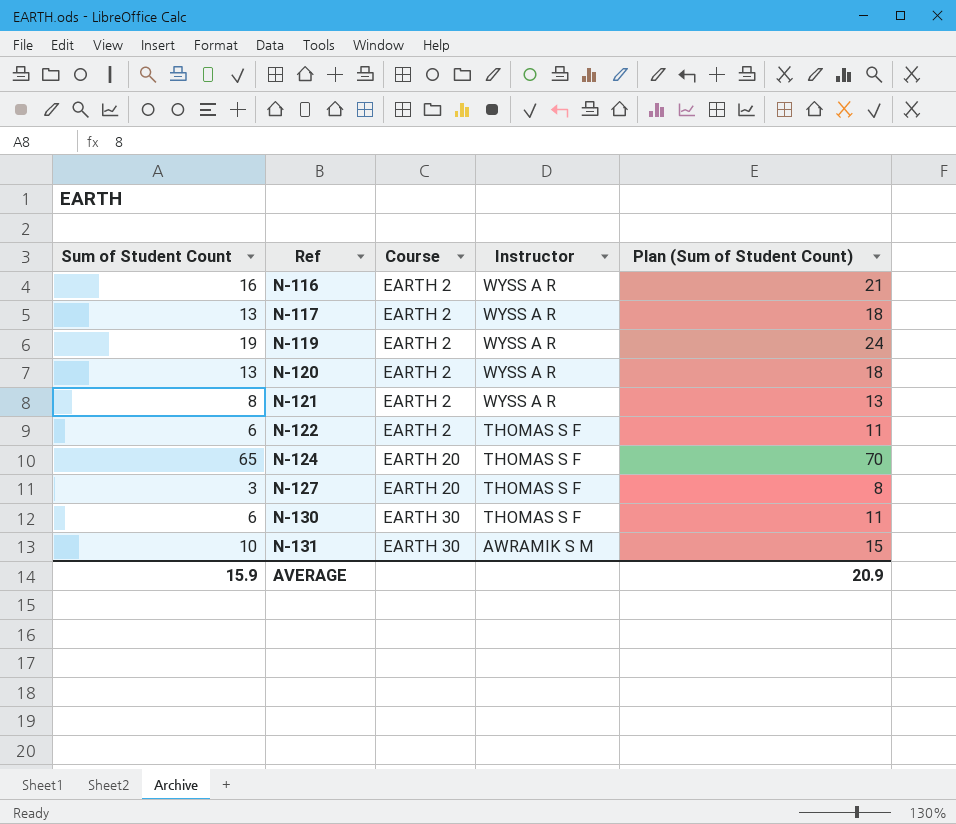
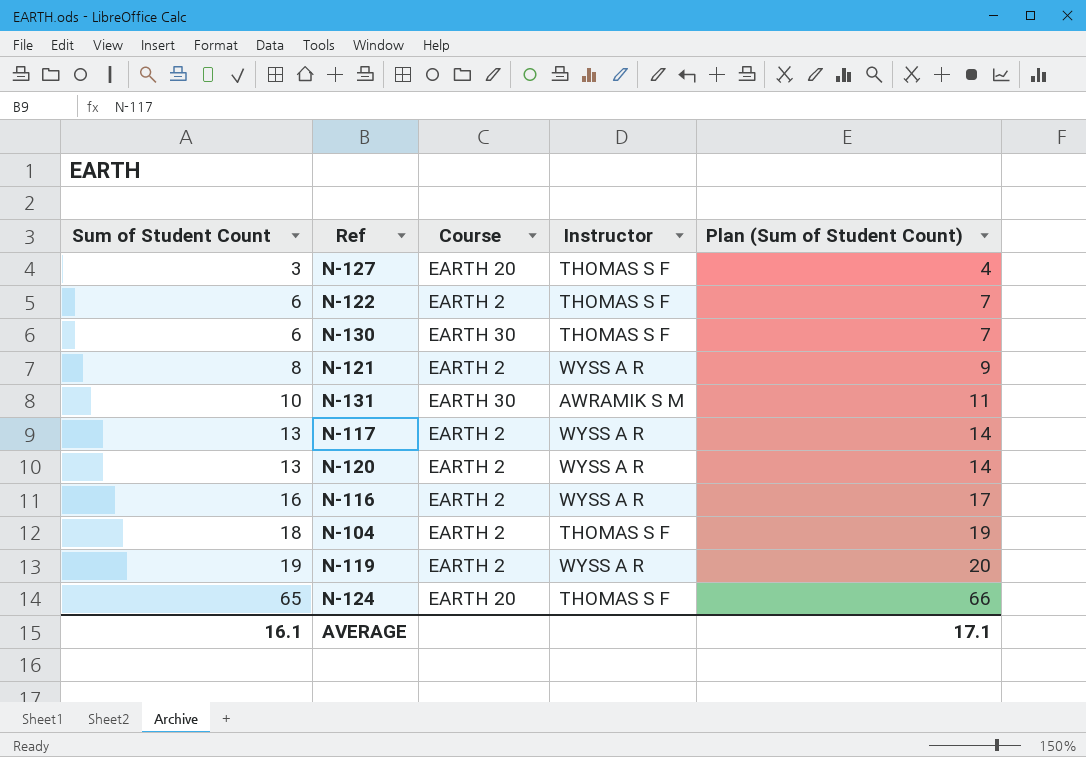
row order: Ref ascending -> Sum of Student Count ascending
column Plan (Sum of Student Count) | formula: [Sum of Student Count] + 5 -> [Sum of Student Count] + 1
row N-104: none -> 18 | EARTH 2 | THOMAS S F | 19
AVERAGE | Sum of Student Count: 15.9 -> 16.1
AVERAGE | Plan (Sum of Student Count): 20.9 -> 17.1

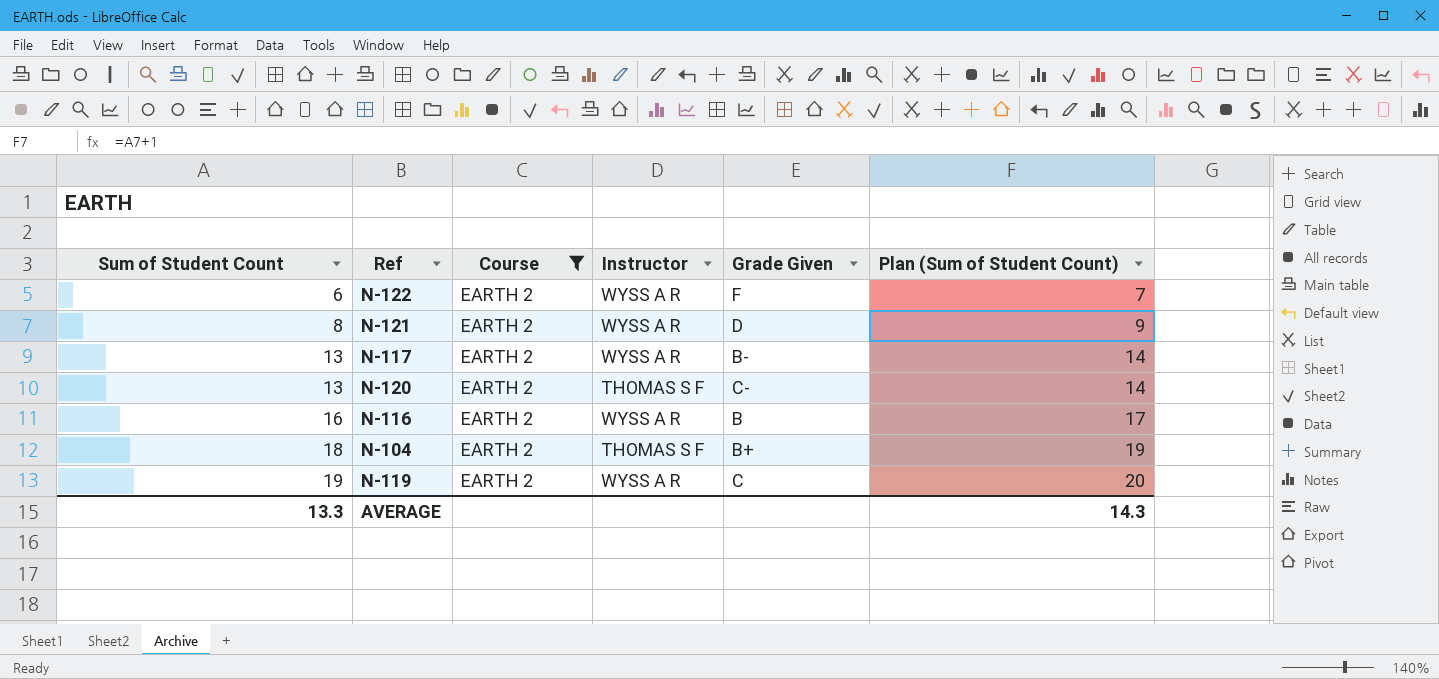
filter: none -> Course = EARTH 2
column Grade Given | position: none -> 5
N-122 | Instructor: THOMAS S F -> WYSS A R
N-120 | Instructor: WYSS A R -> THOMAS S F
AVERAGE | Sum of Student Count: 16.1 -> 13.3
AVERAGE | Plan (Sum of Student Count): 17.1 -> 14.3

